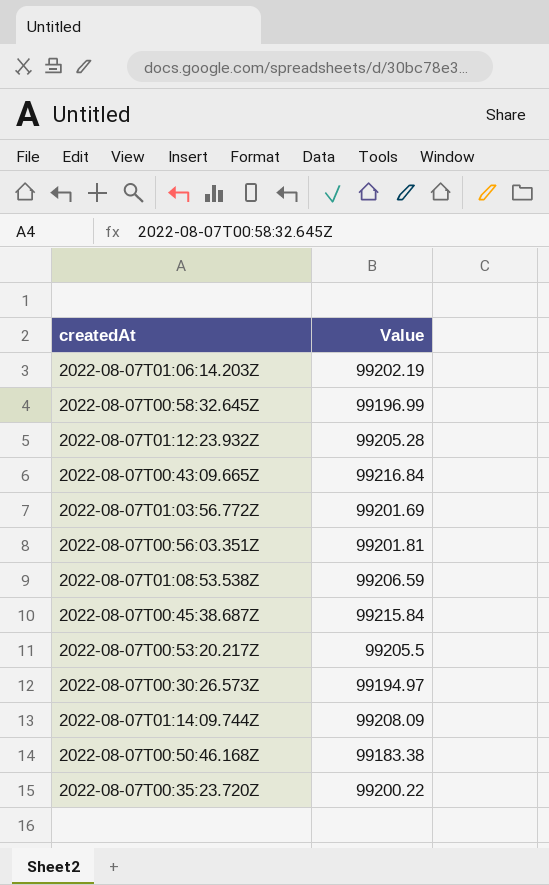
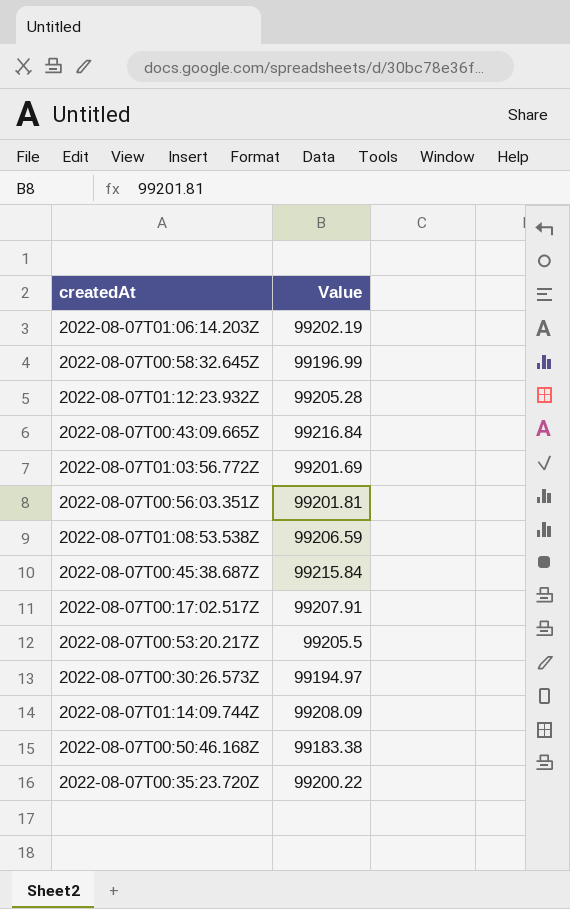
row 2022-08-07T00:17:02.517Z: none -> 99207.91

